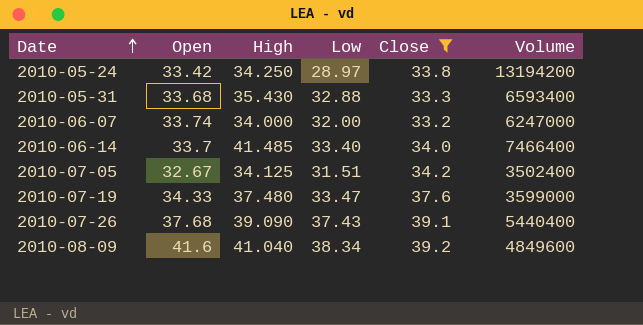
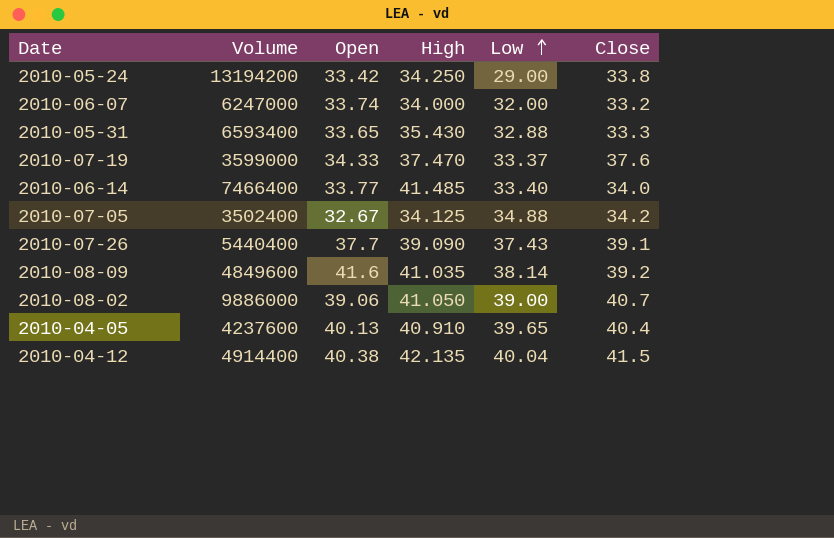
filter: Close <= 39.2 -> none
row order: Date ascending -> Low ascending
column Volume | position: 6 -> 2
2010-05-24 | Low: 28.97 -> 29.00
2010-05-31 | Open: 33.68 -> 33.65
2010-07-19 | High: 37.480 -> 37.470
2010-07-19 | Low: 33.47 -> 33.37
2010-06-14 | Open: 33.7 -> 33.77
2010-07-05 | Low: 31.51 -> 34.88
2010-07-26 | Open: 37.68 -> 37.7
2010-08-09 | High: 41.040 -> 41.035
2010-08-09 | Low: 38.34 -> 38.14

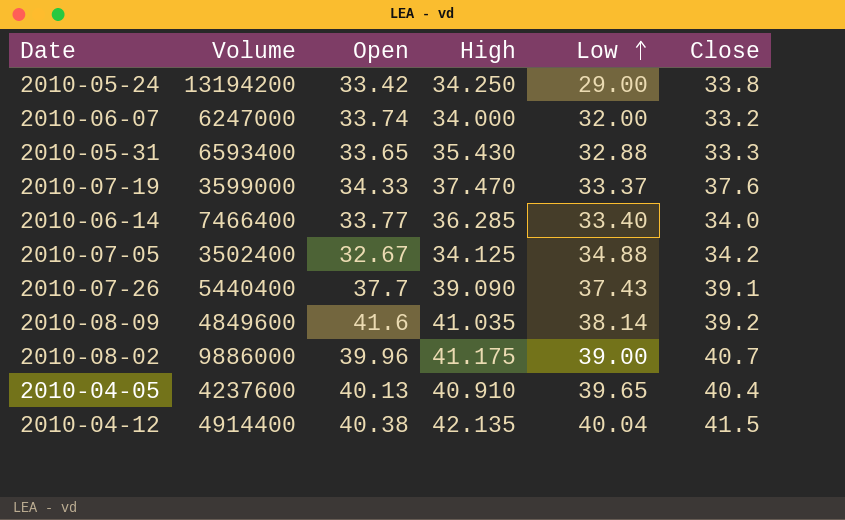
2010-06-14 | High: 41.485 -> 36.285
2010-08-02 | Open: 39.06 -> 39.96
2010-08-02 | High: 41.050 -> 41.175

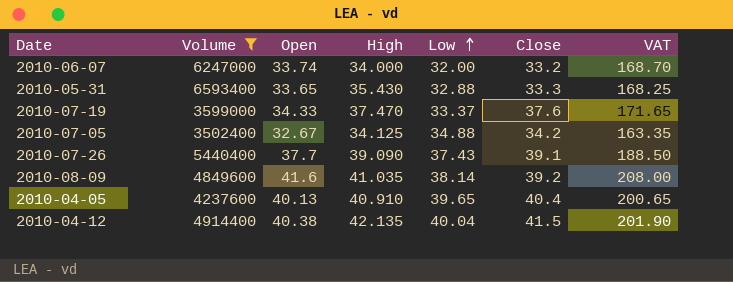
filter: none -> Volume <= 6593400
column VAT | formula: none -> [Open] * 5

